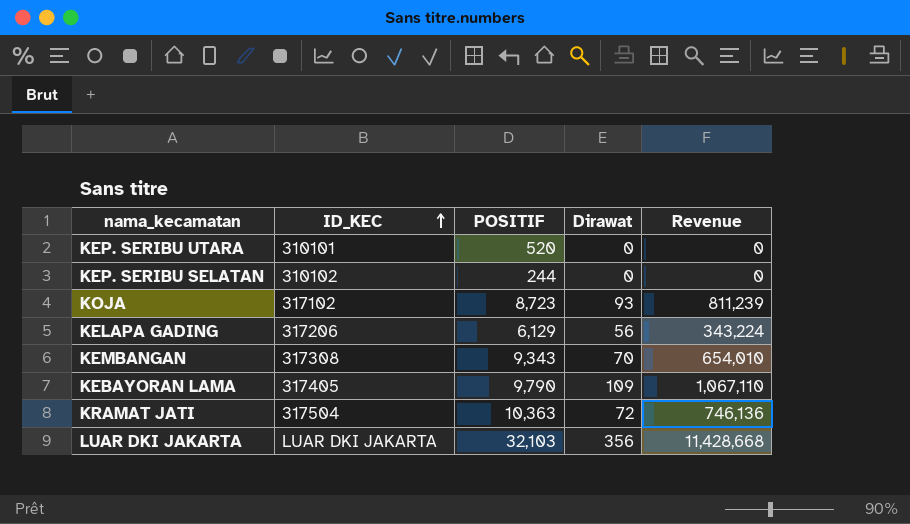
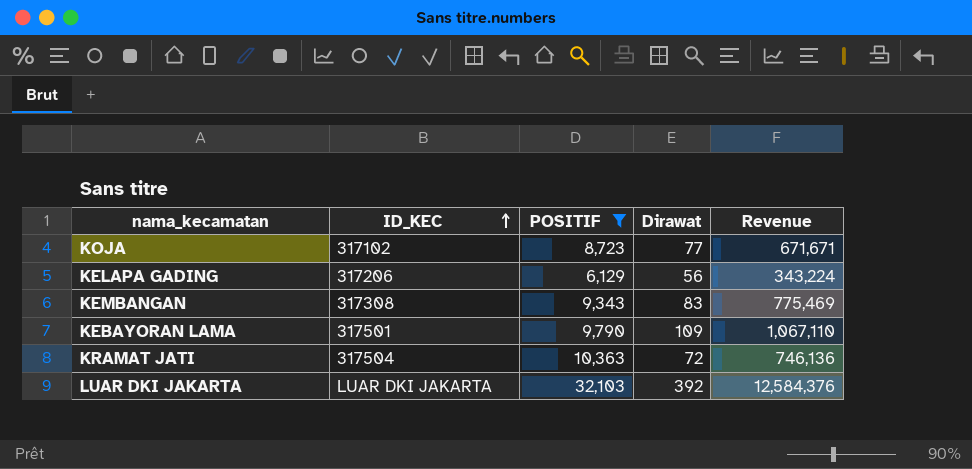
filter: none -> POSITIF >= 6,129
KOJA | Dirawat: 93 -> 77
KOJA | Revenue: 811,239 -> 671,671
KEMBANGAN | Dirawat: 70 -> 83
KEMBANGAN | Revenue: 654,010 -> 775,469
KEBAYORAN LAMA | ID_KEC: 317405 -> 317501
LUAR DKI JAKARTA | Dirawat: 356 -> 392
LUAR DKI JAKARTA | Revenue: 11,428,668 -> 12,584,376

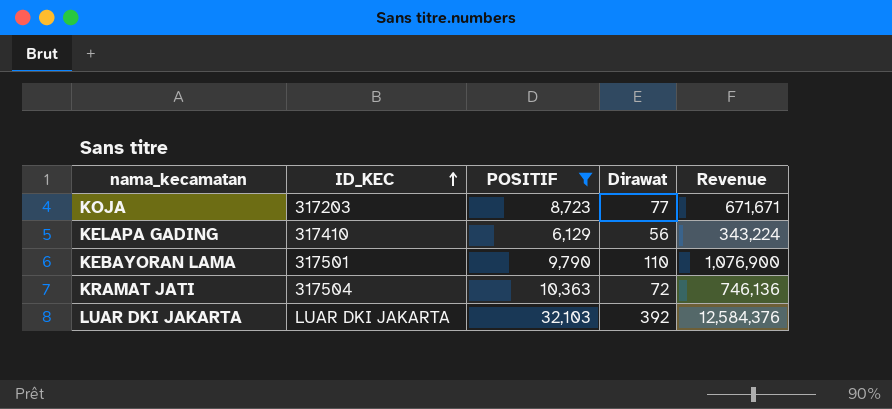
row KEMBANGAN: 317308 | 9,343 | 83 | 775,469 -> none
KOJA | ID_KEC: 317102 -> 317203
KELAPA GADING | ID_KEC: 317206 -> 317410
KEBAYORAN LAMA | Dirawat: 109 -> 110
KEBAYORAN LAMA | Revenue: 1,067,110 -> 1,076,900

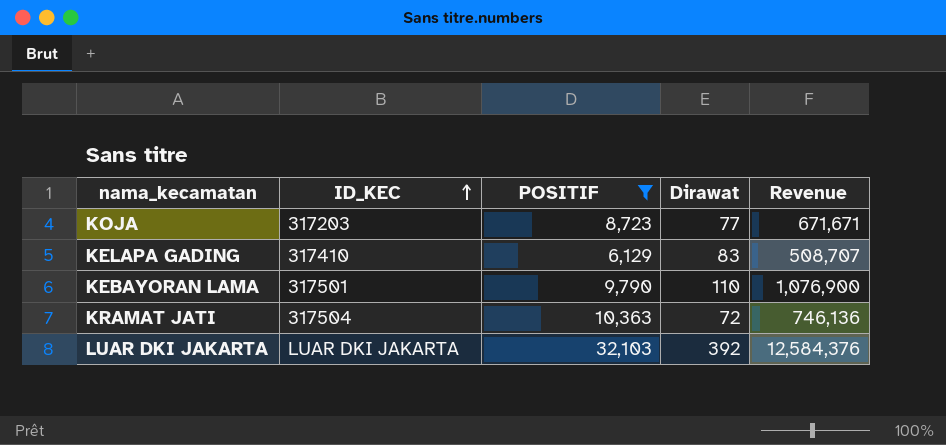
KELAPA GADING | Dirawat: 56 -> 83
KELAPA GADING | Revenue: 343,224 -> 508,707

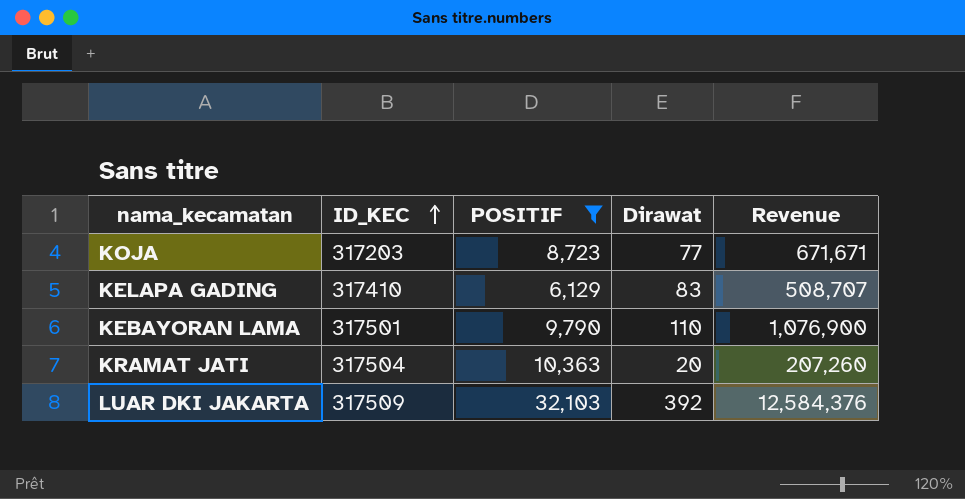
KRAMAT JATI | Dirawat: 72 -> 20
KRAMAT JATI | Revenue: 746,136 -> 207,260
LUAR DKI JAKARTA | ID_KEC: LUAR DKI JAKARTA -> 317509

